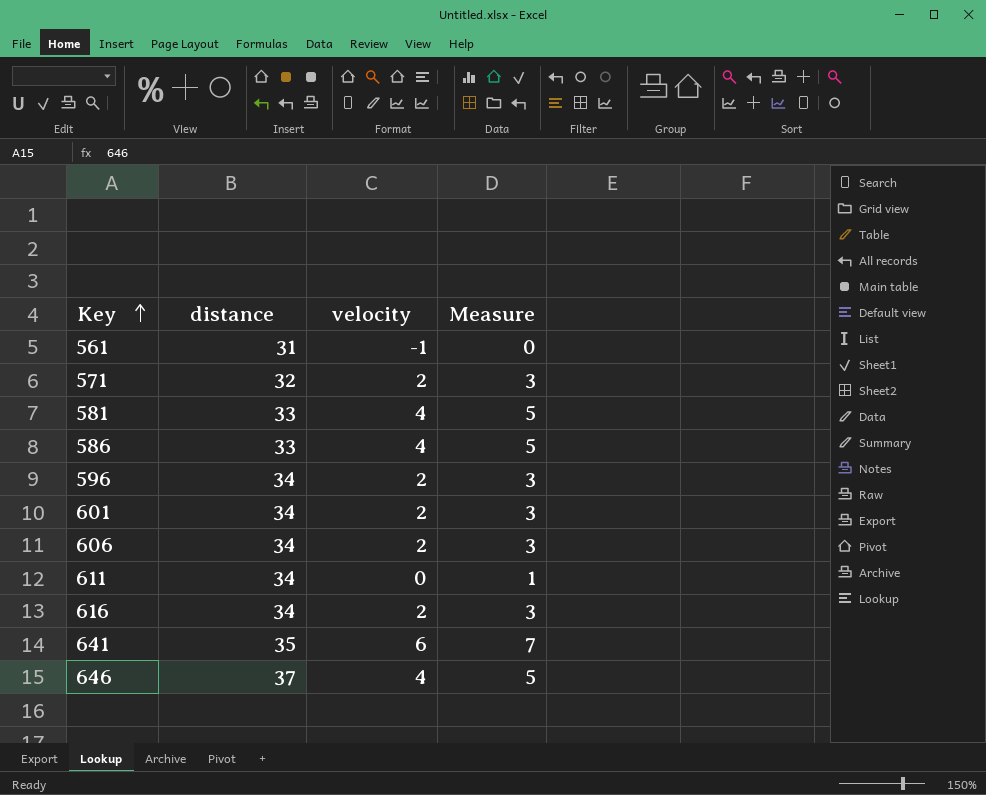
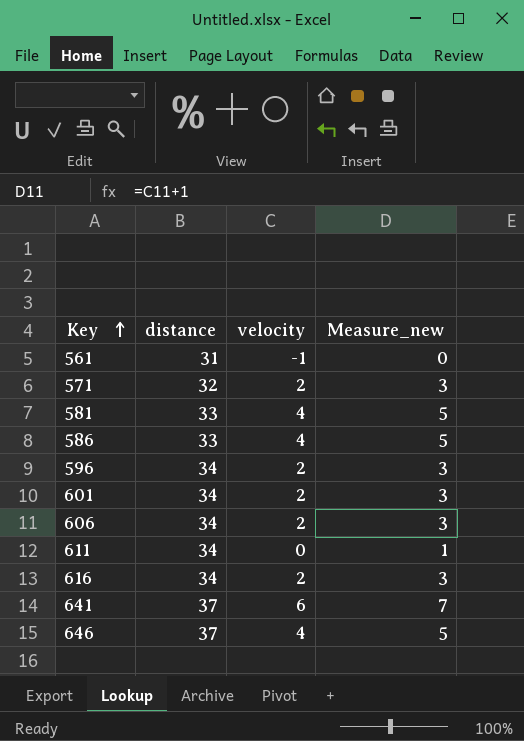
column name: Measure -> Measure_new
641 | distance: 35 -> 37

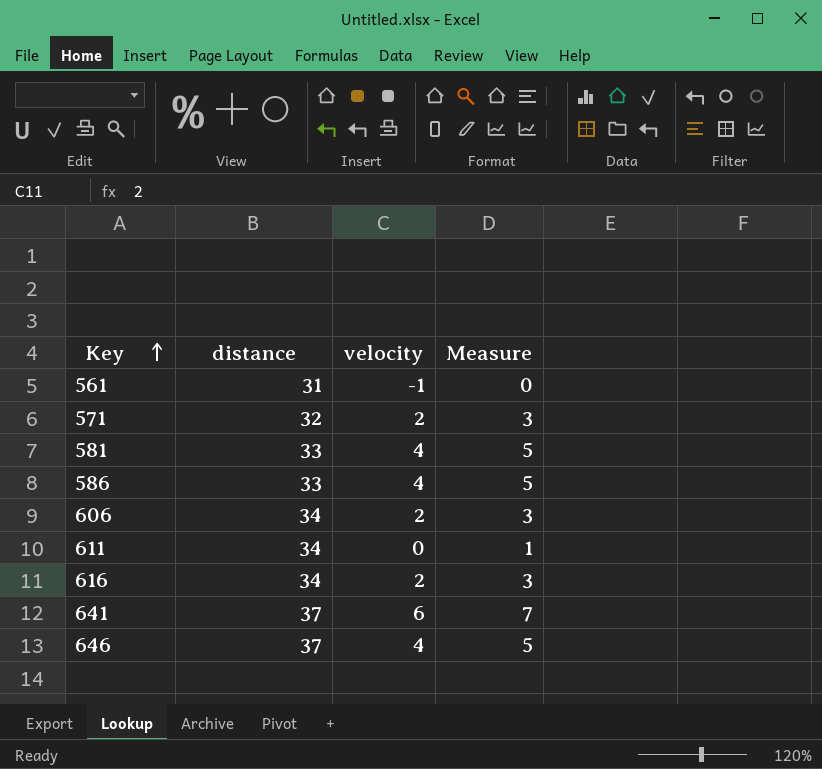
column name: Measure_new -> Measure
row 596: 34 | 2 | 3 -> none
row 601: 34 | 2 | 3 -> none

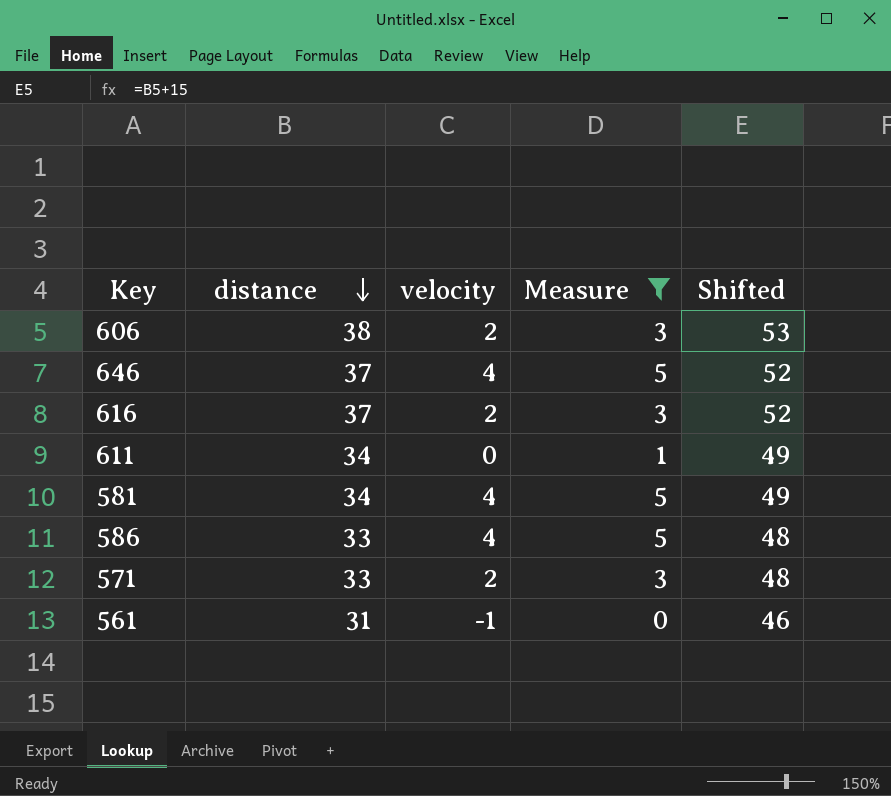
filter: none -> Measure != 7
row order: Key ascending -> distance descending
column Shifted | formula: none -> [distance] + 15
606 | distance: 34 -> 38
616 | distance: 34 -> 37
581 | distance: 33 -> 34
571 | distance: 32 -> 33

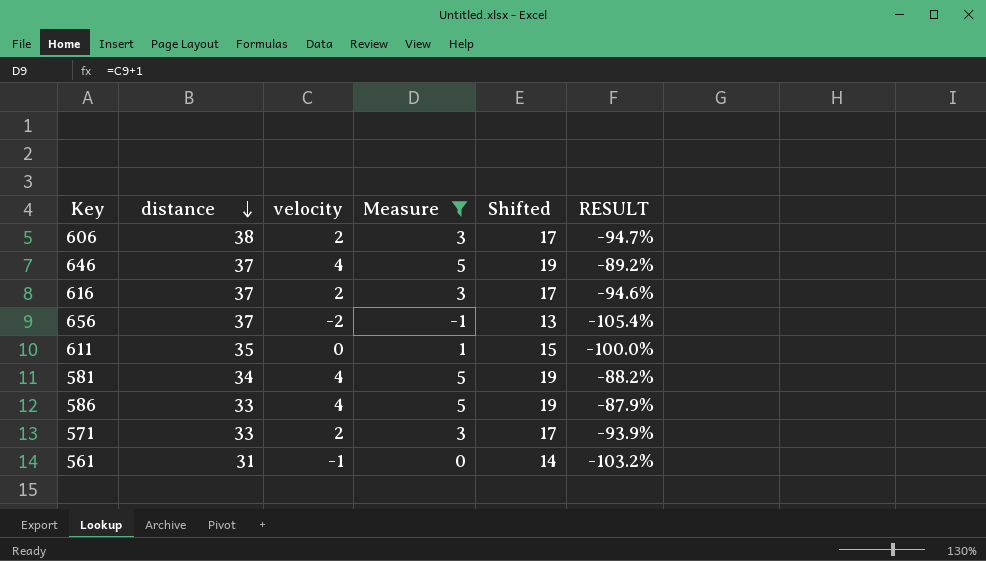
column Shifted | formula: [distance] + 15 -> [velocity] + 15
column RESULT | formula: none -> ([velocity] - [distance]) / [distance]
row 656: none -> 37 | -2 | -1 | 13 | -105.4%
611 | distance: 34 -> 35

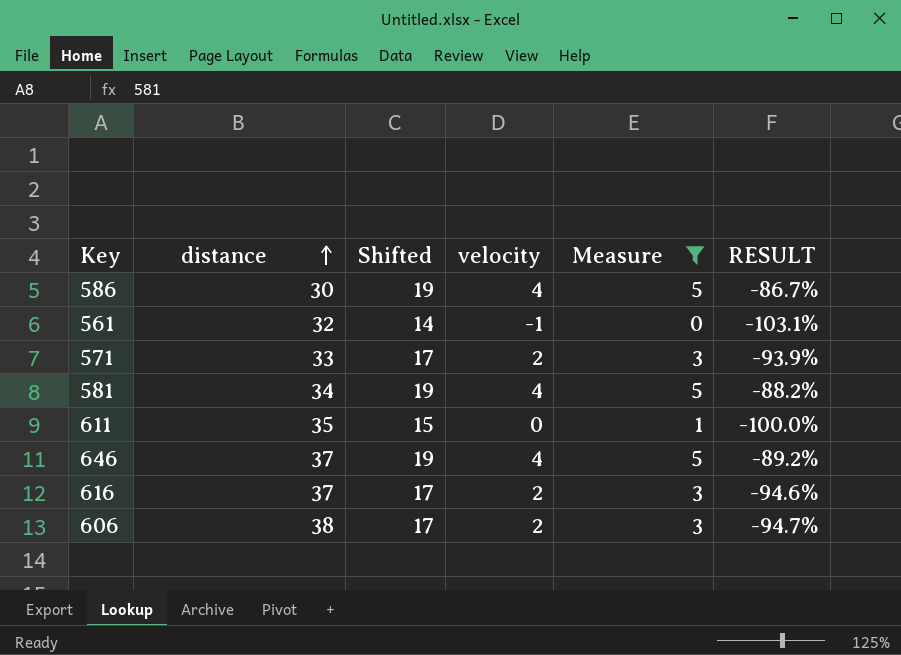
row order: distance descending -> distance ascending
column Shifted | position: 5 -> 3
row 656: 37 | -2 | -1 | 13 | -105.4% -> none
586 | distance: 33 -> 30
586 | RESULT: -87.9% -> -86.7%
561 | distance: 31 -> 32
561 | RESULT: -103.2% -> -103.1%

